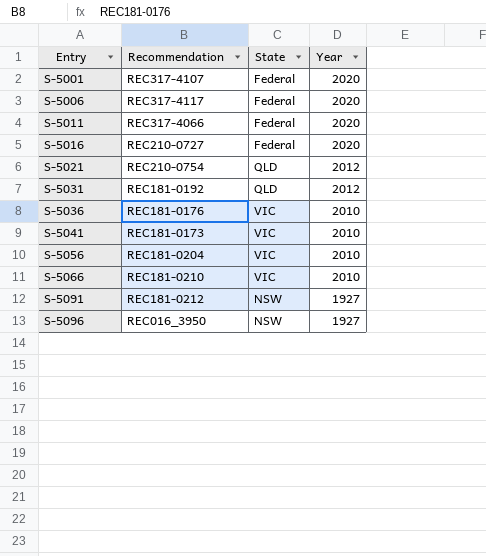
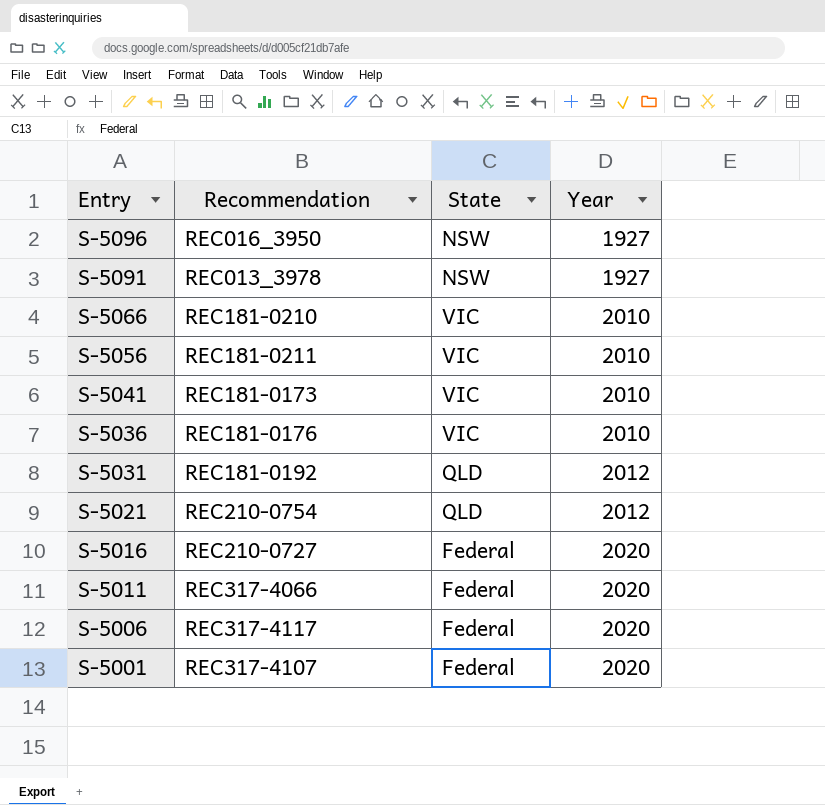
row order: Entry ascending -> Entry descending
S-5091 | Recommendation: REC181-0212 -> REC013_3978
S-5056 | Recommendation: REC181-0204 -> REC181-0211

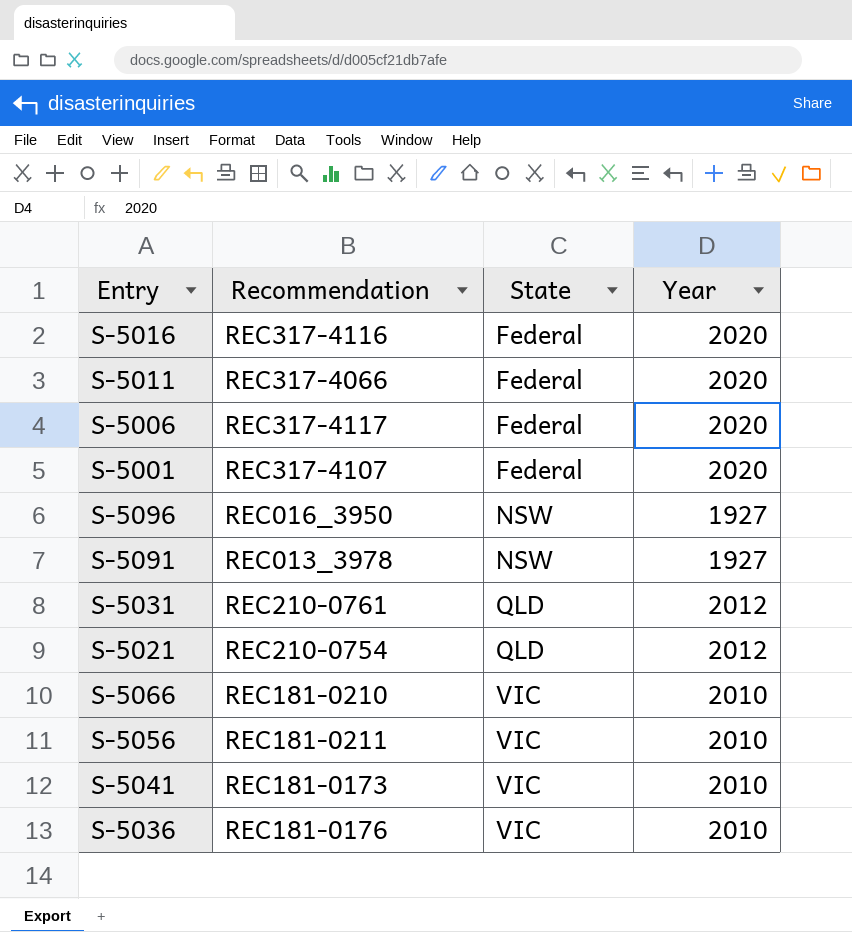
row order: Entry descending -> State ascending
S-5016 | Recommendation: REC210-0727 -> REC317-4116
S-5031 | Recommendation: REC181-0192 -> REC210-0761

